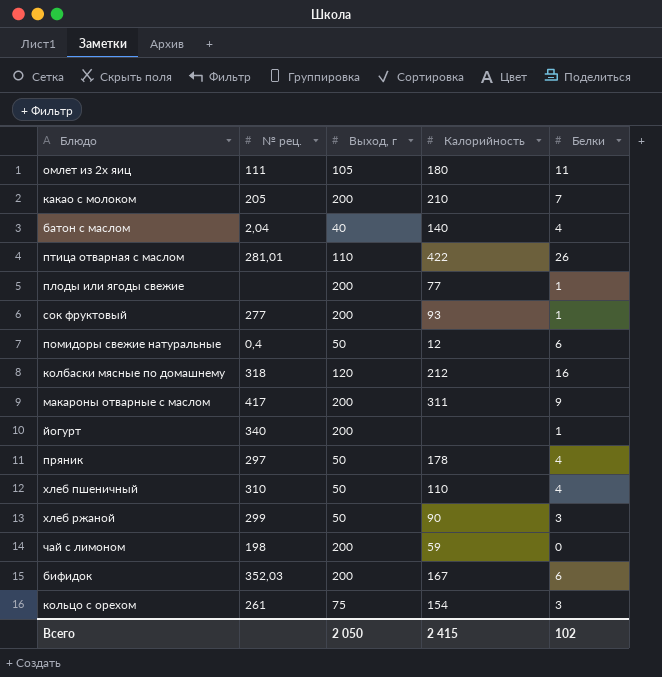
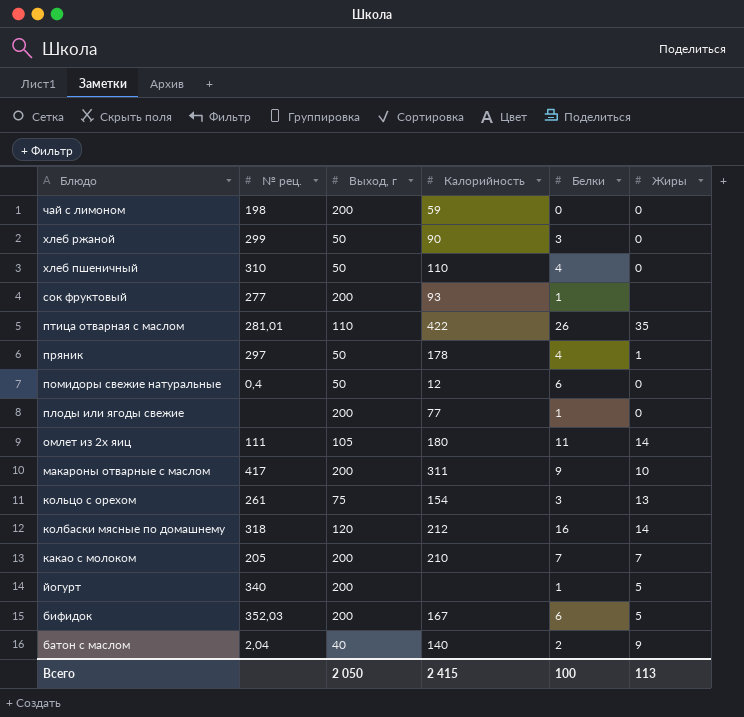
row order: none -> Блюдо descending
column Жиры | position: none -> 6
батон с маслом | Белки: 4 -> 2
Всего | Белки: 102 -> 100

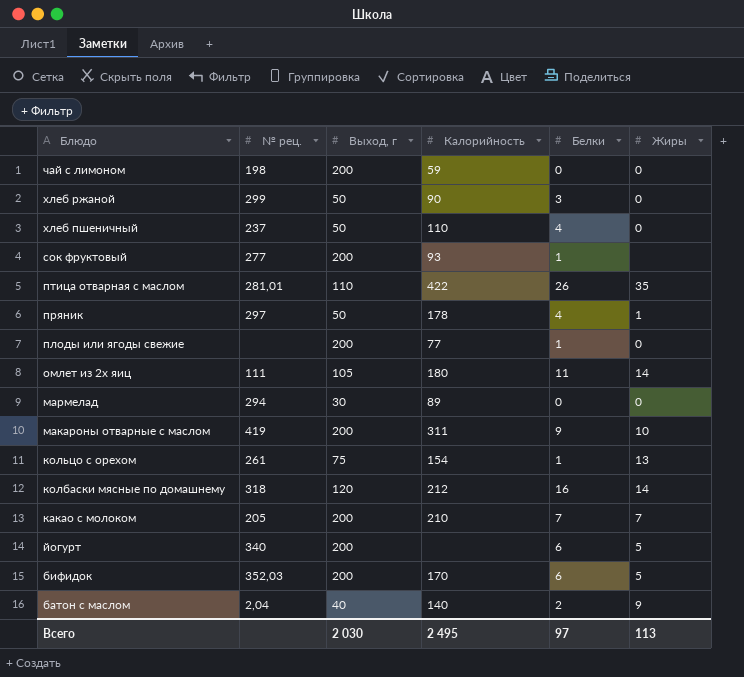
row помидоры свежие натуральные: 0,4 | 50 | 12 | 6 | 0 -> none
хлеб пшеничный | № рец.: 310 -> 237
row мармелад: none -> 294 | 30 | 89 | 0 | 0
макароны отварные с маслом | № рец.: 417 -> 419
кольцо с орехом | Белки: 3 -> 1
йогурт | Белки: 1 -> 6
бифидок | Калорийность: 167 -> 170
Всего | Выход, г: 2 050 -> 2 030
Всего | Калорийность: 2 415 -> 2 495
Всего | Белки: 100 -> 97

